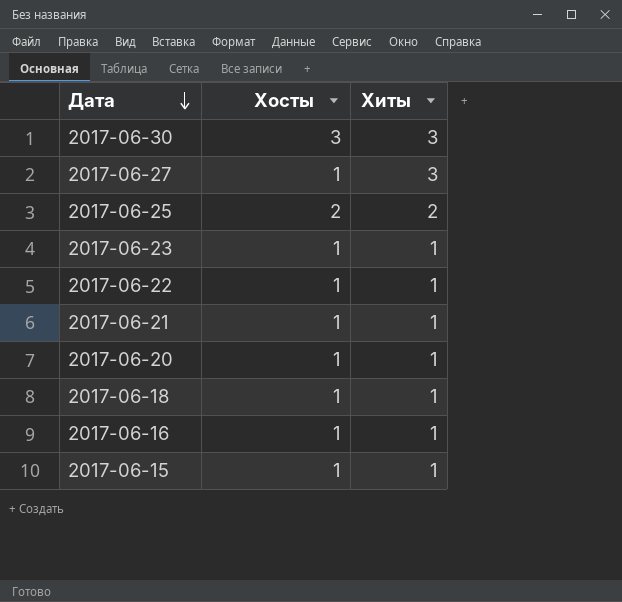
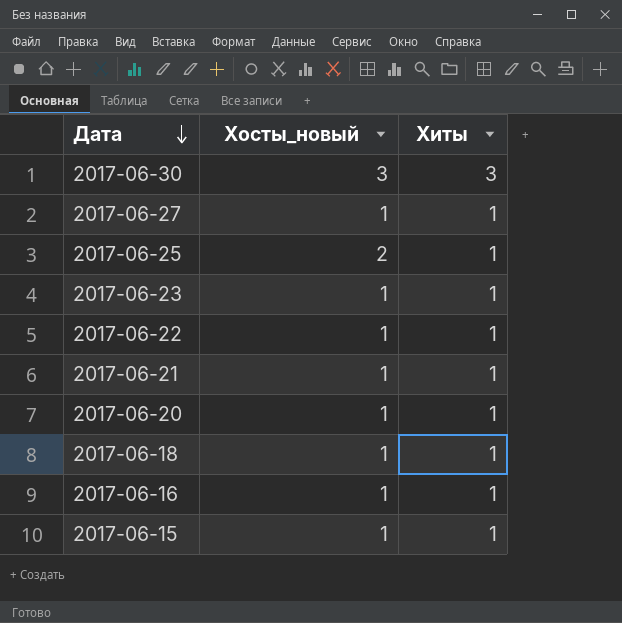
column name: Хосты -> Хосты_новый
2017-06-27 | Хиты: 3 -> 1
2017-06-25 | Хиты: 2 -> 1

